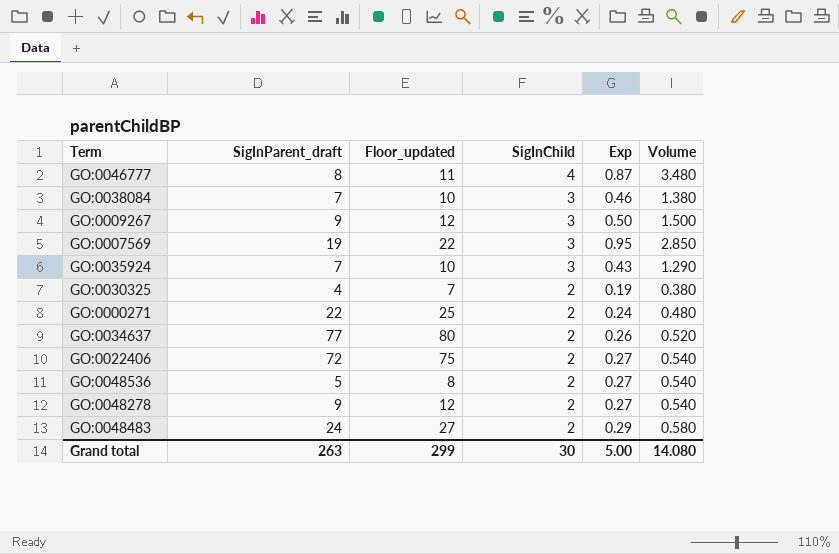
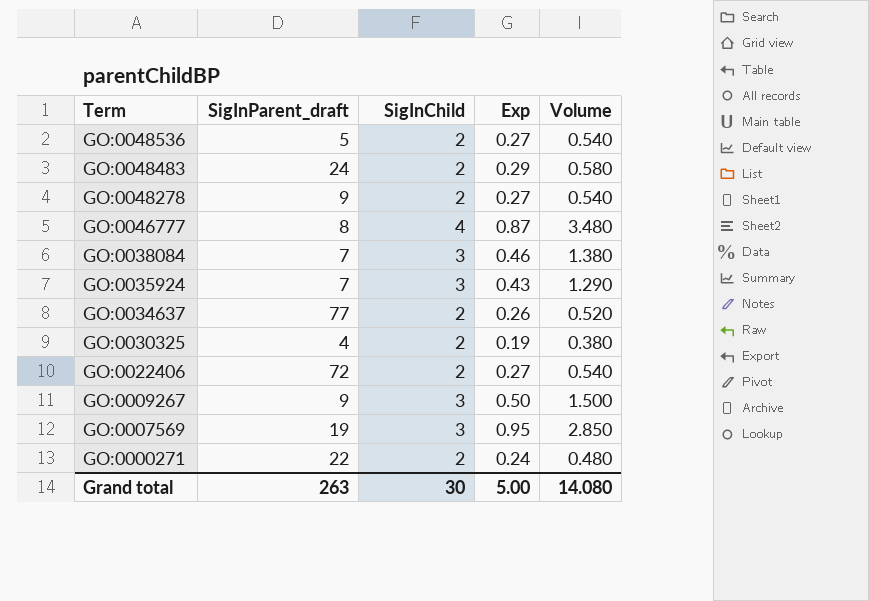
row order: SigInChild descending -> Term descending
column Floor_updated | formula: [SigInParent_draft] + 3 -> none

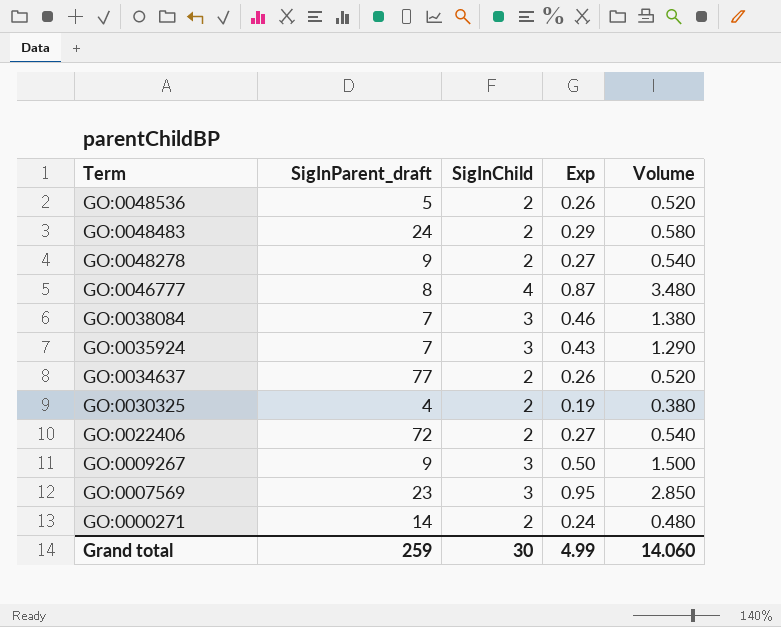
GO:0048536 | Exp: 0.27 -> 0.26
GO:0048536 | Volume: 0.540 -> 0.520
GO:0007569 | SigInParent_draft: 19 -> 23
GO:0000271 | SigInParent_draft: 22 -> 14
Grand total | SigInParent_draft: 263 -> 259
Grand total | Exp: 5.00 -> 4.99
Grand total | Volume: 14.080 -> 14.060

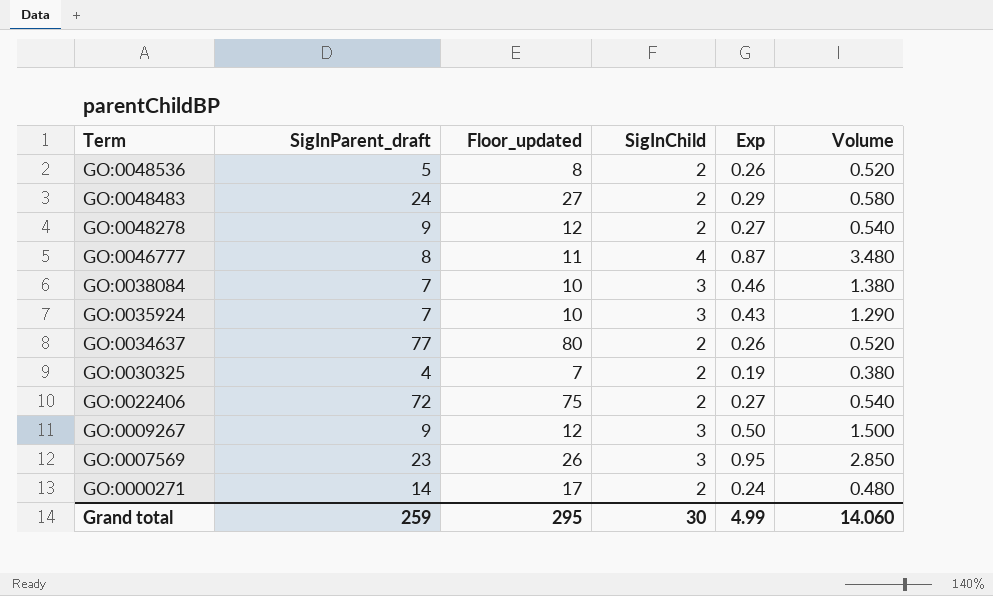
column Floor_updated | formula: none -> [SigInParent_draft] + 3

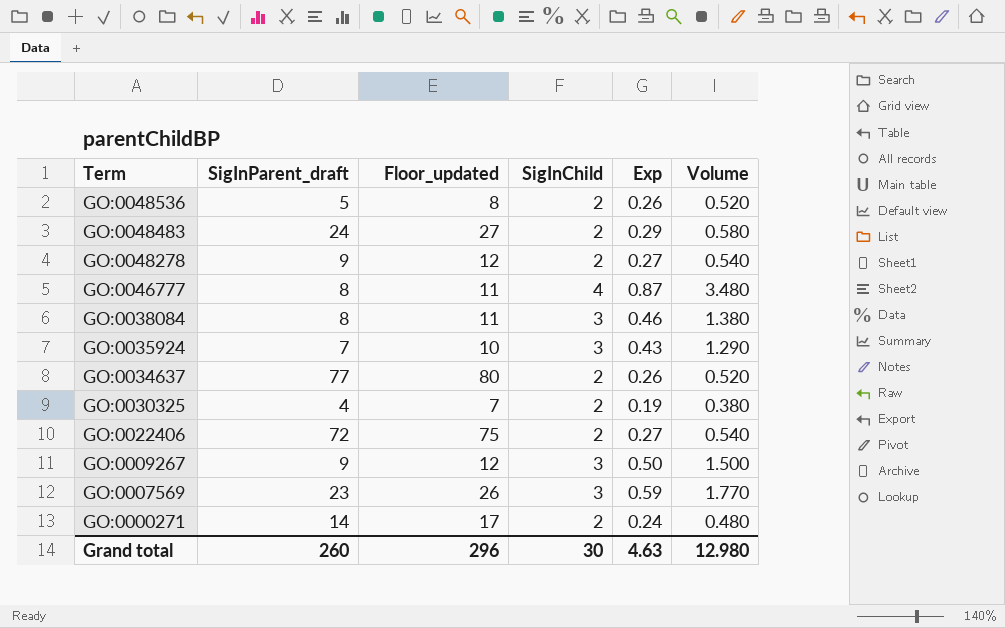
GO:0038084 | SigInParent_draft: 7 -> 8
GO:0038084 | Floor_updated: 10 -> 11
GO:0007569 | Exp: 0.95 -> 0.59
GO:0007569 | Volume: 2.850 -> 1.770
Grand total | SigInParent_draft: 259 -> 260
Grand total | Floor_updated: 295 -> 296
Grand total | Exp: 4.99 -> 4.63
Grand total | Volume: 14.060 -> 12.980

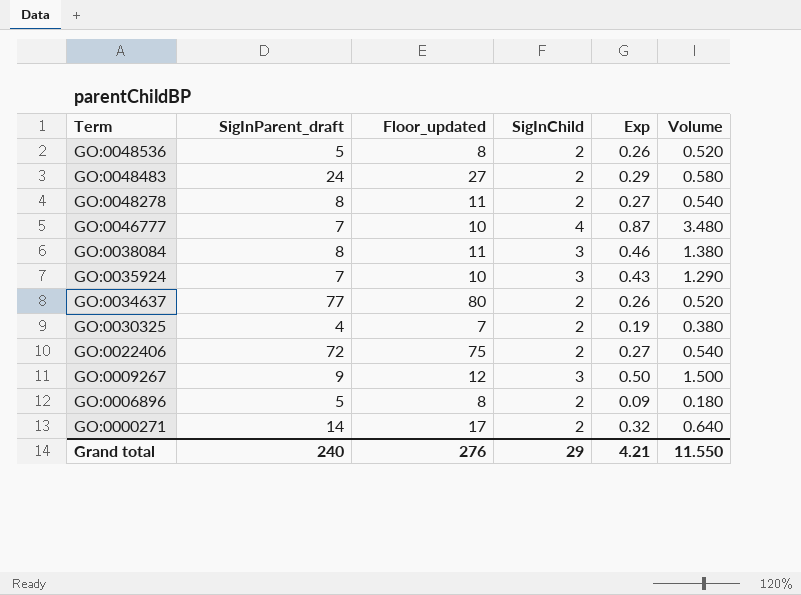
row GO:0007569: 23 | 26 | 3 | 0.59 | 1.770 -> none
GO:0048278 | SigInParent_draft: 9 -> 8
GO:0048278 | Floor_updated: 12 -> 11
GO:0046777 | SigInParent_draft: 8 -> 7
GO:0046777 | Floor_updated: 11 -> 10
row GO:0006896: none -> 5 | 8 | 2 | 0.09 | 0.180
GO:0000271 | Exp: 0.24 -> 0.32
GO:0000271 | Volume: 0.480 -> 0.640
Grand total | SigInParent_draft: 260 -> 240
Grand total | Floor_updated: 296 -> 276
Grand total | SigInChild: 30 -> 29
Grand total | Exp: 4.63 -> 4.21
Grand total | Volume: 12.980 -> 11.550

